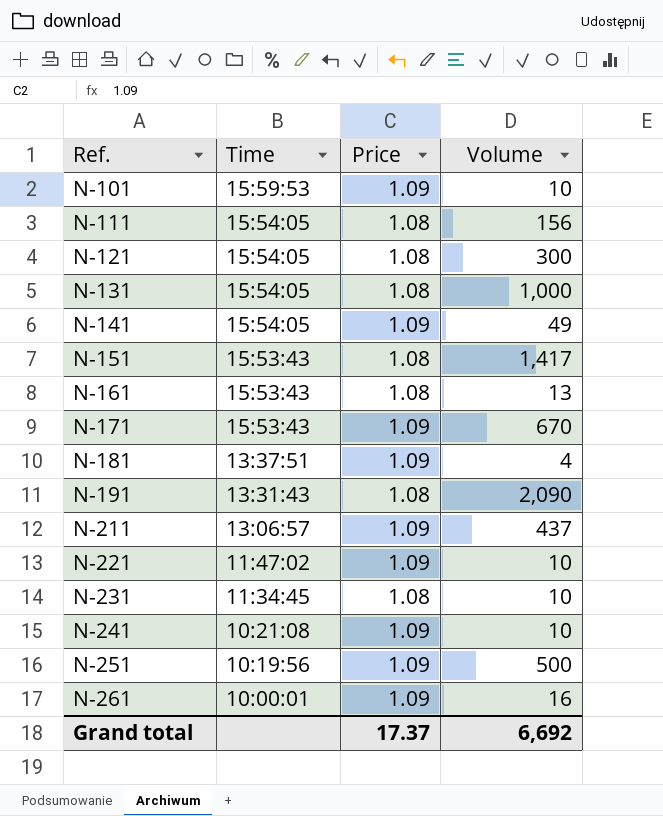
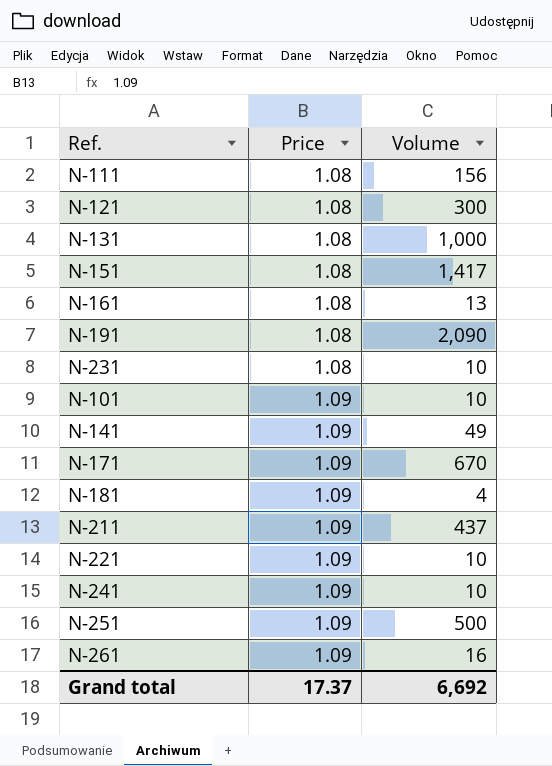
row order: Ref. ascending -> Price ascending
column Time | position: 2 -> none

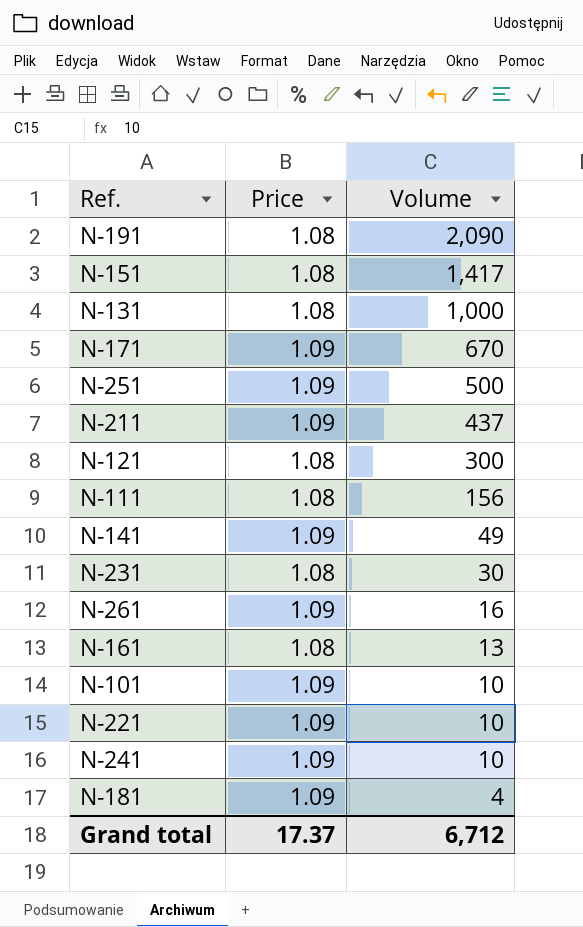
row order: Price ascending -> Volume descending
N-231 | Volume: 10 -> 30
Grand total | Volume: 6,692 -> 6,712

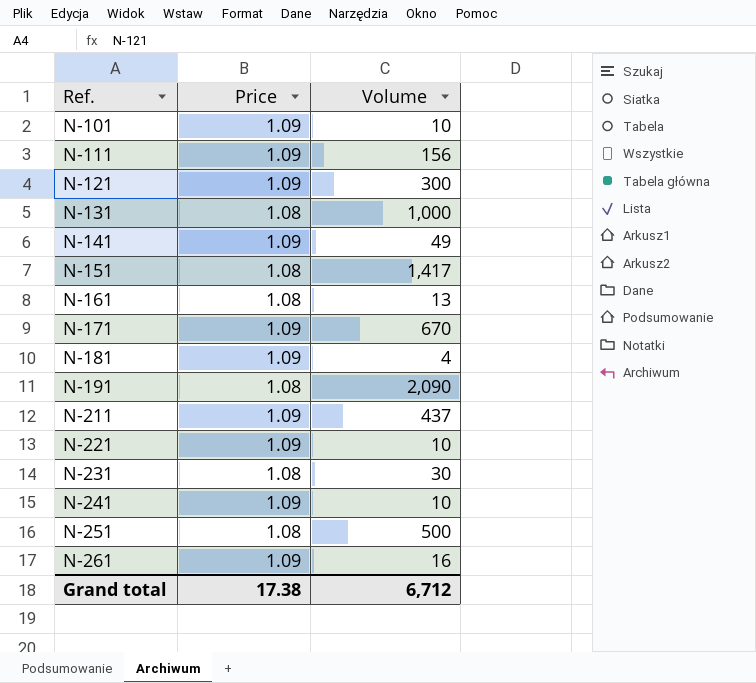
row order: Volume descending -> Ref. ascending
N-111 | Price: 1.08 -> 1.09
N-121 | Price: 1.08 -> 1.09
N-251 | Price: 1.09 -> 1.08
Grand total | Price: 17.37 -> 17.38

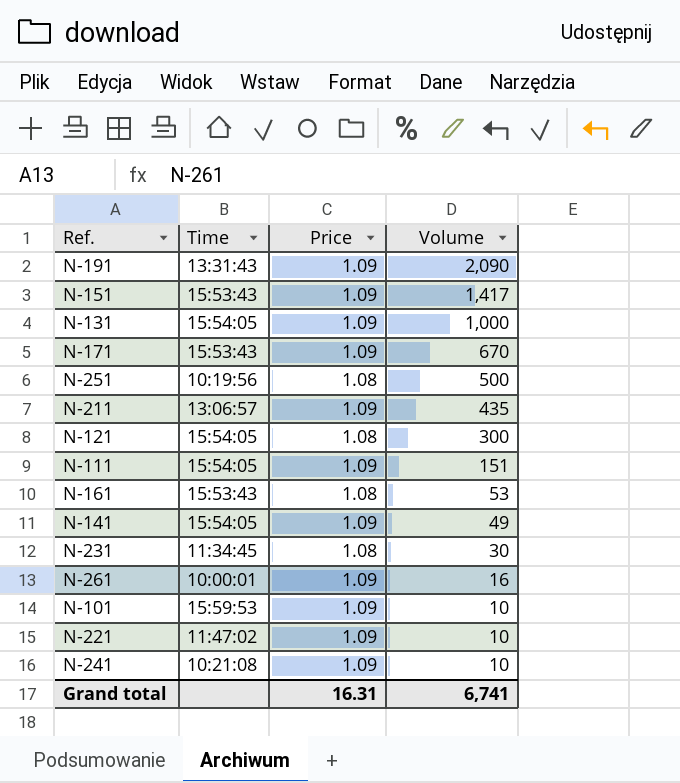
row order: Ref. ascending -> Volume descending
column Time | position: none -> 2
row N-181: 1.09 | 4 -> none
N-191 | Price: 1.08 -> 1.09
N-151 | Price: 1.08 -> 1.09
N-131 | Price: 1.08 -> 1.09
N-211 | Volume: 437 -> 435
N-121 | Price: 1.09 -> 1.08
N-111 | Volume: 156 -> 151
N-161 | Volume: 13 -> 53
Grand total | Price: 17.38 -> 16.31
Grand total | Volume: 6,712 -> 6,741

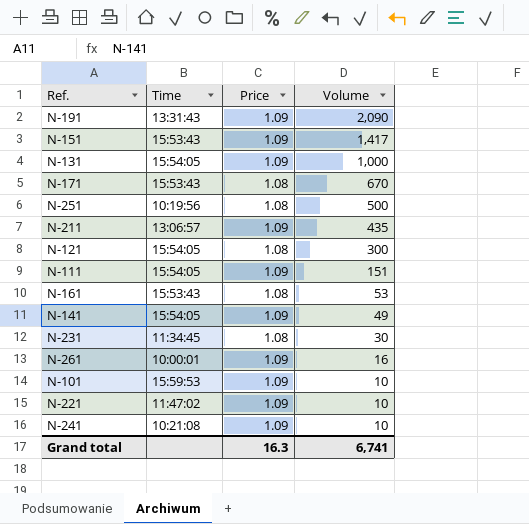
N-171 | Price: 1.09 -> 1.08
Grand total | Price: 16.31 -> 16.3

